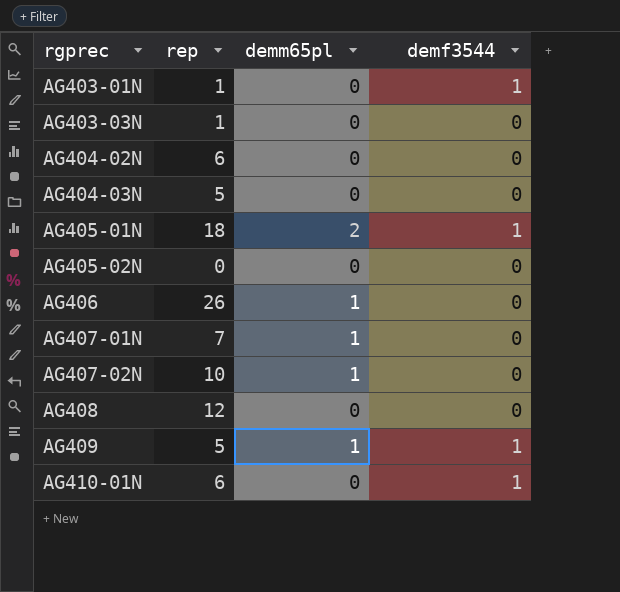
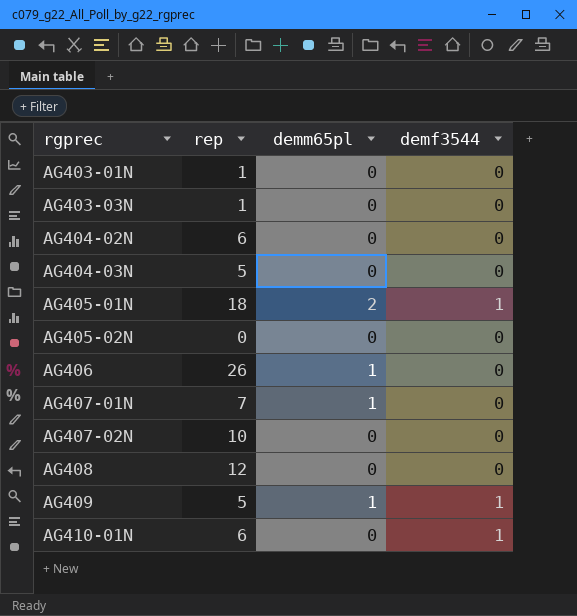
AG403-01N | demf3544: 1 -> 0
AG407-02N | demm65pl: 1 -> 0

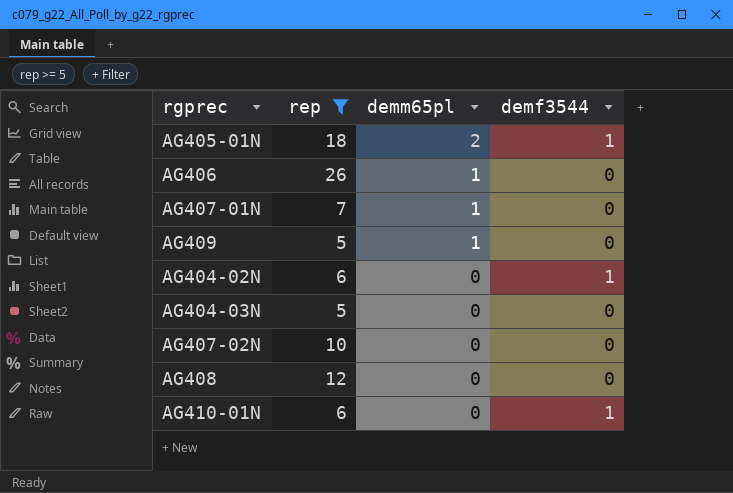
filter: none -> rep >= 5
row order: rgprec ascending -> demm65pl descending
AG409 | demf3544: 1 -> 0
AG404-02N | demf3544: 0 -> 1

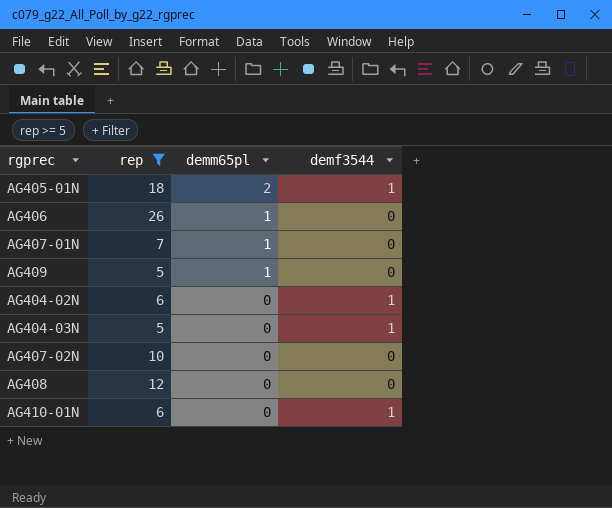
AG404-03N | demf3544: 0 -> 1

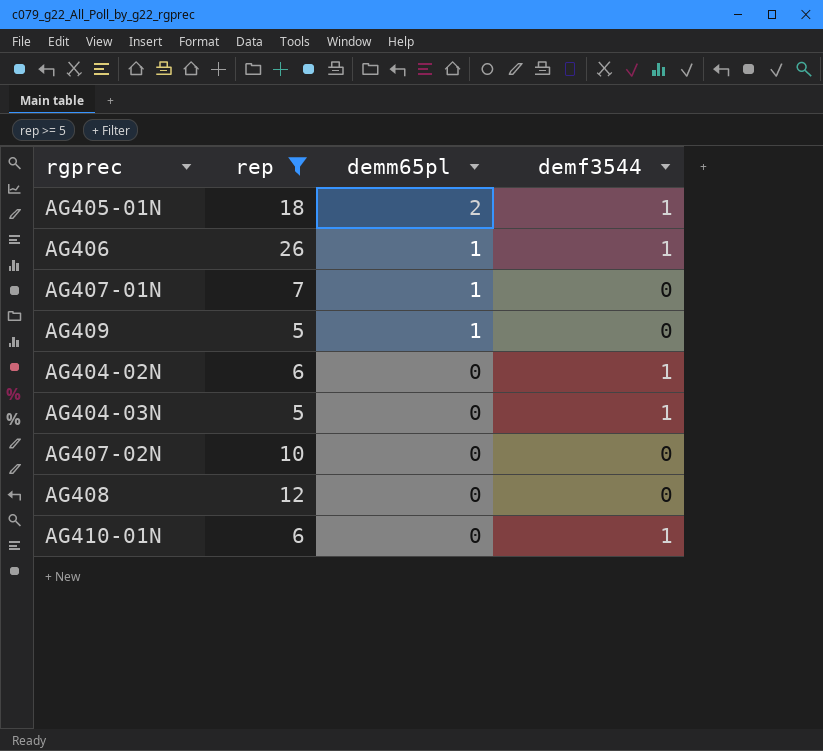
AG406 | demf3544: 0 -> 1

